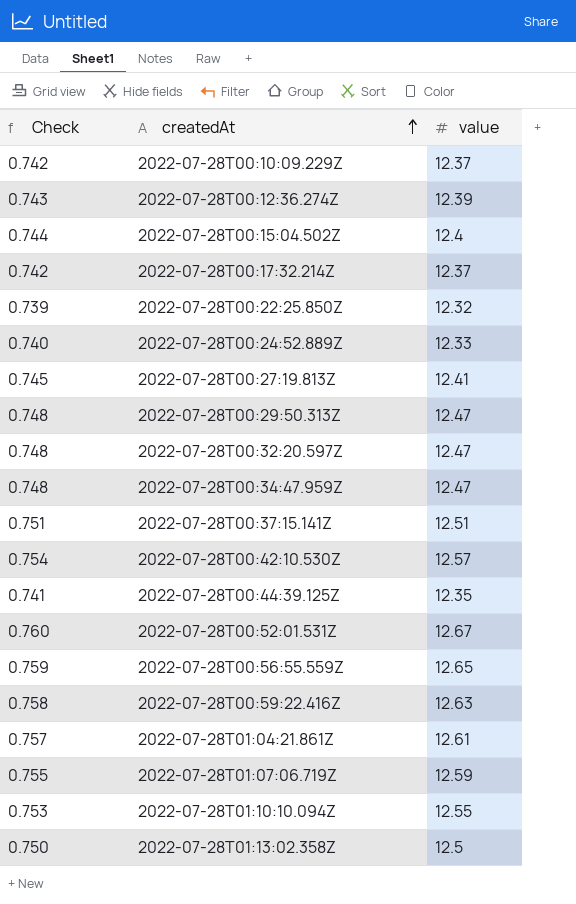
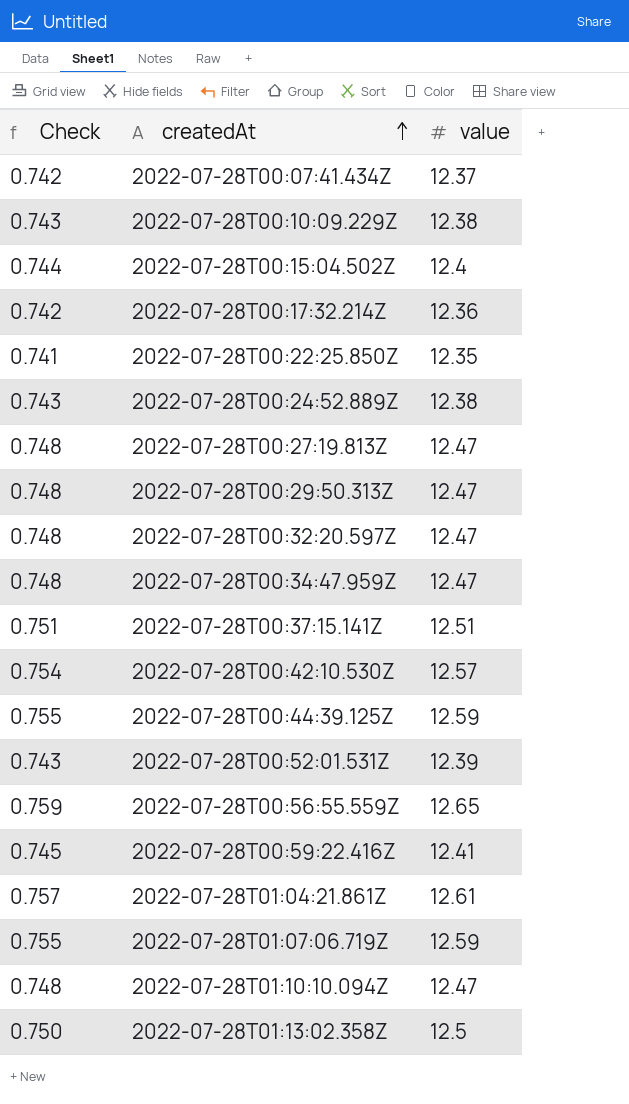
row 2022-07-28T00:12:36.274Z: 0.743 | 12.39 -> none
row 2022-07-28T00:07:41.434Z: none -> 0.742 | 12.37
2022-07-28T00:10:09.229Z | Check: 0.742 -> 0.743
2022-07-28T00:10:09.229Z | value: 12.37 -> 12.38
2022-07-28T00:17:32.214Z | value: 12.37 -> 12.36
2022-07-28T00:22:25.850Z | Check: 0.739 -> 0.741
2022-07-28T00:22:25.850Z | value: 12.32 -> 12.35
2022-07-28T00:24:52.889Z | Check: 0.740 -> 0.743
2022-07-28T00:24:52.889Z | value: 12.33 -> 12.38
2022-07-28T00:27:19.813Z | Check: 0.745 -> 0.748
2022-07-28T00:27:19.813Z | value: 12.41 -> 12.47
2022-07-28T00:44:39.125Z | Check: 0.741 -> 0.755
2022-07-28T00:44:39.125Z | value: 12.35 -> 12.59
2022-07-28T00:52:01.531Z | Check: 0.760 -> 0.743
2022-07-28T00:52:01.531Z | value: 12.67 -> 12.39
2022-07-28T00:59:22.416Z | Check: 0.758 -> 0.745
2022-07-28T00:59:22.416Z | value: 12.63 -> 12.41
2022-07-28T01:10:10.094Z | Check: 0.753 -> 0.748
2022-07-28T01:10:10.094Z | value: 12.55 -> 12.47

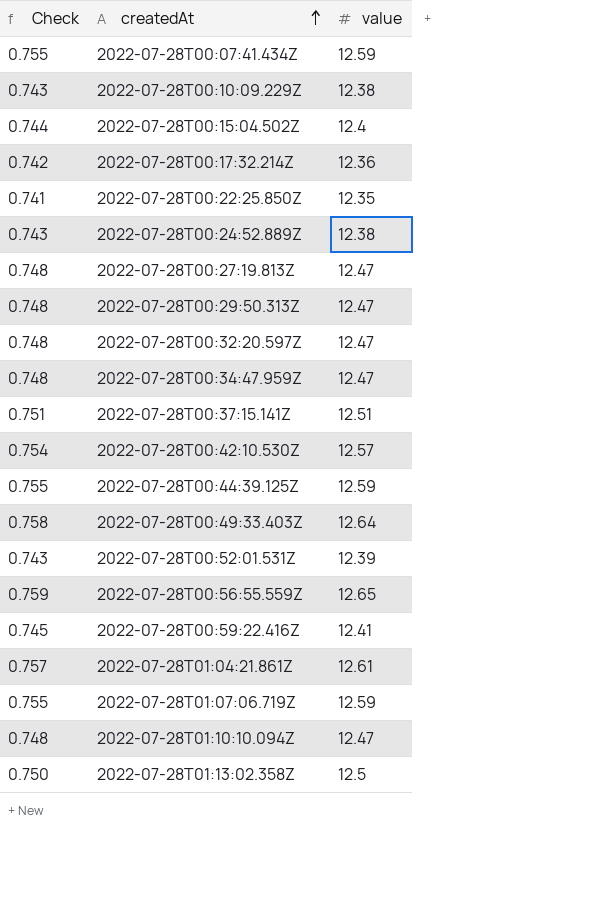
2022-07-28T00:07:41.434Z | Check: 0.742 -> 0.755
2022-07-28T00:07:41.434Z | value: 12.37 -> 12.59
row 2022-07-28T00:49:33.403Z: none -> 0.758 | 12.64

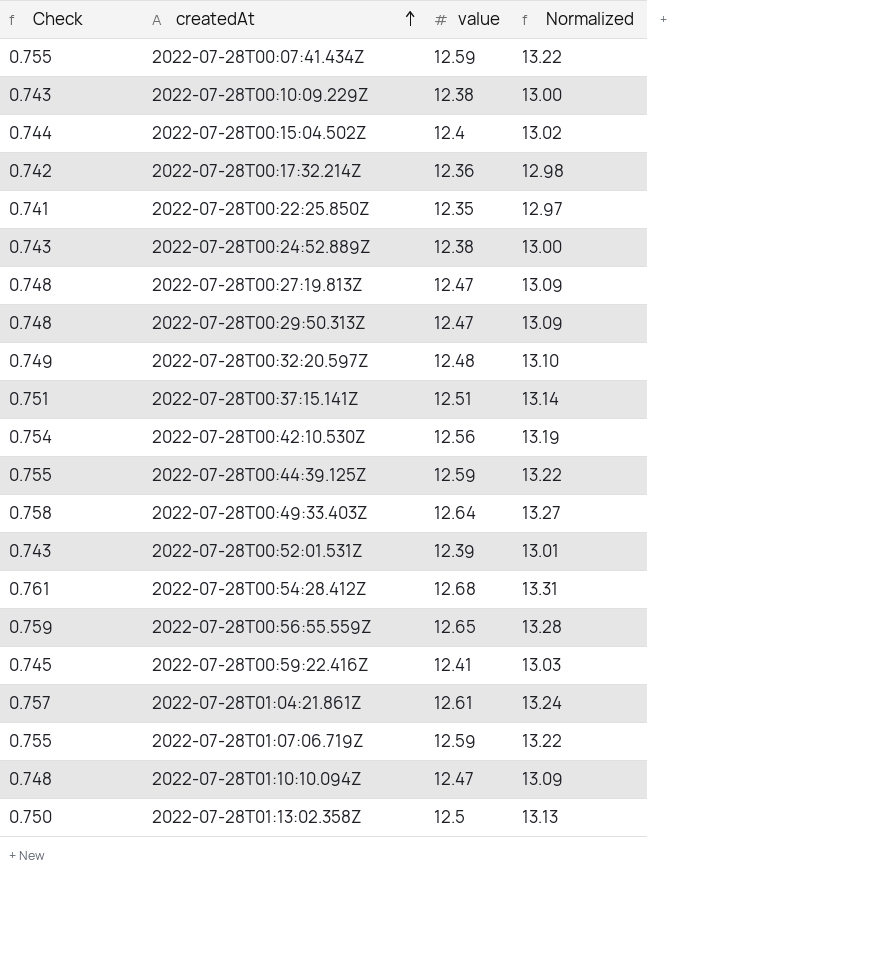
column Normalized | formula: none -> [value] * 1.05
row 2022-07-28T00:34:47.959Z: 0.748 | 12.47 -> none
2022-07-28T00:32:20.597Z | Check: 0.748 -> 0.749
2022-07-28T00:32:20.597Z | value: 12.47 -> 12.48
2022-07-28T00:42:10.530Z | value: 12.57 -> 12.56
row 2022-07-28T00:54:28.412Z: none -> 0.761 | 12.68 | 13.31

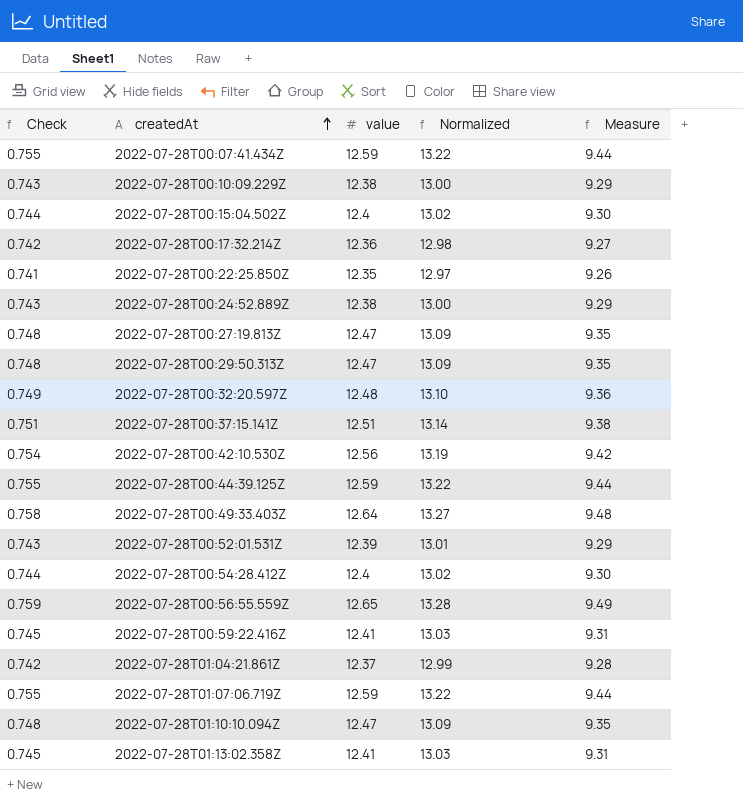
column Measure | formula: none -> [value] * 0.75
2022-07-28T00:54:28.412Z | Check: 0.761 -> 0.744
2022-07-28T00:54:28.412Z | value: 12.68 -> 12.4
2022-07-28T00:54:28.412Z | Normalized: 13.31 -> 13.02
2022-07-28T01:04:21.861Z | Check: 0.757 -> 0.742
2022-07-28T01:04:21.861Z | value: 12.61 -> 12.37
2022-07-28T01:04:21.861Z | Normalized: 13.24 -> 12.99
2022-07-28T01:13:02.358Z | Check: 0.750 -> 0.745
2022-07-28T01:13:02.358Z | value: 12.5 -> 12.41
2022-07-28T01:13:02.358Z | Normalized: 13.13 -> 13.03

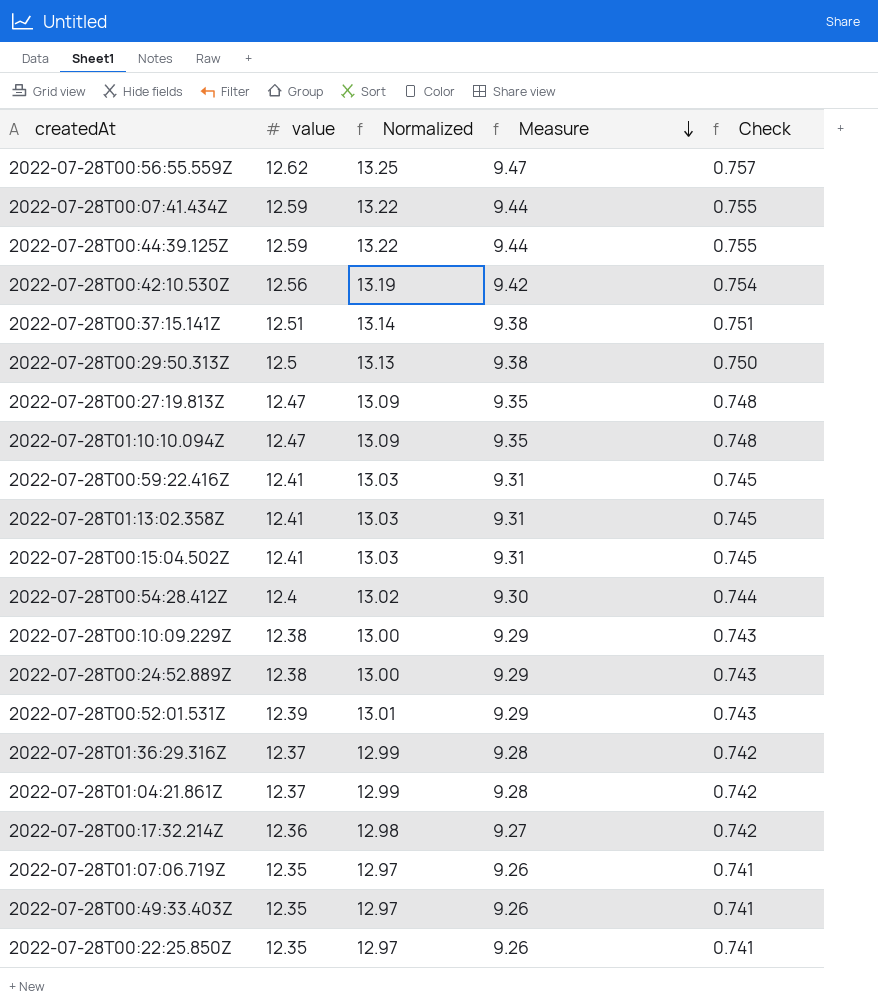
row order: createdAt ascending -> Measure descending
column Check | position: 1 -> 5
row 2022-07-28T00:32:20.597Z: 0.749 | 12.48 | 13.10 | 9.36 -> none
2022-07-28T00:56:55.559Z | value: 12.65 -> 12.62
2022-07-28T00:56:55.559Z | Normalized: 13.28 -> 13.25
2022-07-28T00:56:55.559Z | Measure: 9.49 -> 9.47
2022-07-28T00:56:55.559Z | Check: 0.759 -> 0.757
2022-07-28T00:29:50.313Z | value: 12.47 -> 12.5
2022-07-28T00:29:50.313Z | Normalized: 13.09 -> 13.13
2022-07-28T00:29:50.313Z | Measure: 9.35 -> 9.38
2022-07-28T00:29:50.313Z | Check: 0.748 -> 0.750
2022-07-28T00:15:04.502Z | value: 12.4 -> 12.41
2022-07-28T00:15:04.502Z | Normalized: 13.02 -> 13.03
2022-07-28T00:15:04.502Z | Measure: 9.30 -> 9.31
2022-07-28T00:15:04.502Z | Check: 0.744 -> 0.745
row 2022-07-28T01:36:29.316Z: none -> 12.37 | 12.99 | 9.28 | 0.742
2022-07-28T01:07:06.719Z | value: 12.59 -> 12.35
2022-07-28T01:07:06.719Z | Normalized: 13.22 -> 12.97
2022-07-28T01:07:06.719Z | Measure: 9.44 -> 9.26
2022-07-28T01:07:06.719Z | Check: 0.755 -> 0.741
2022-07-28T00:49:33.403Z | value: 12.64 -> 12.35
2022-07-28T00:49:33.403Z | Normalized: 13.27 -> 12.97
2022-07-28T00:49:33.403Z | Measure: 9.48 -> 9.26
2022-07-28T00:49:33.403Z | Check: 0.758 -> 0.741

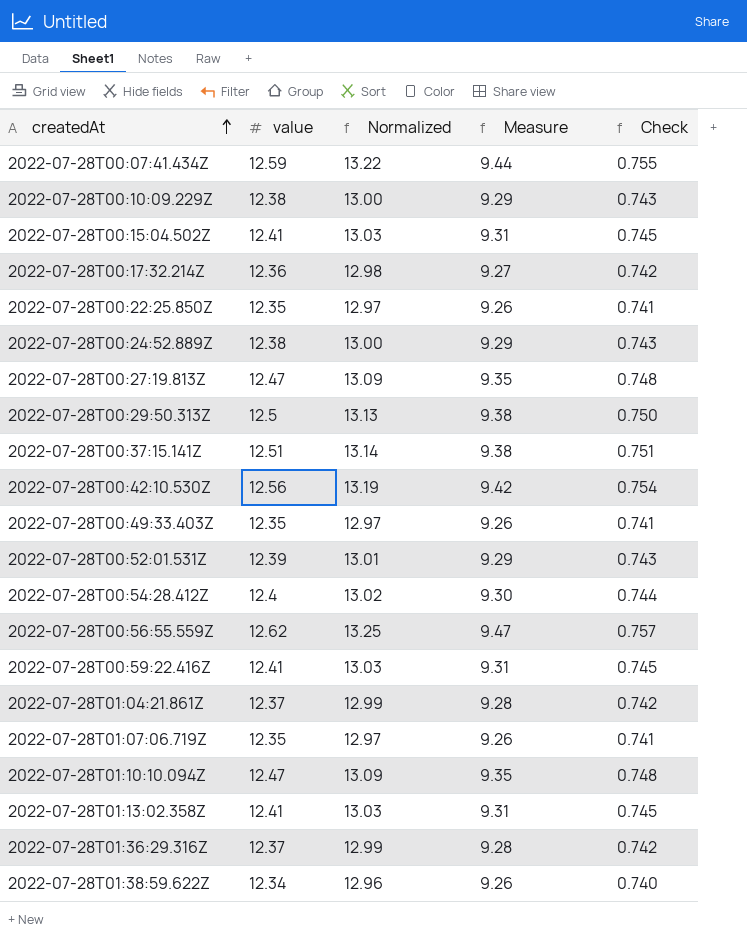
row order: Measure descending -> createdAt ascending
row 2022-07-28T00:44:39.125Z: 12.59 | 13.22 | 9.44 | 0.755 -> none
row 2022-07-28T01:38:59.622Z: none -> 12.34 | 12.96 | 9.26 | 0.740

